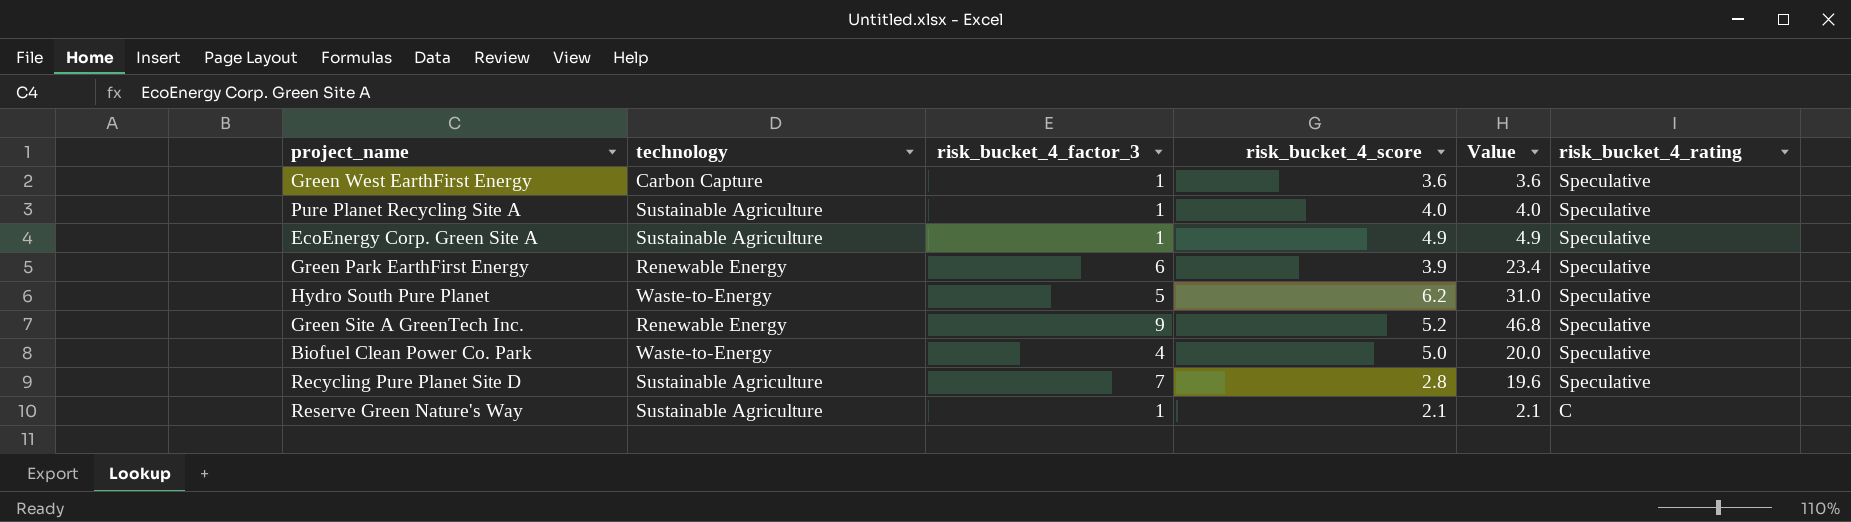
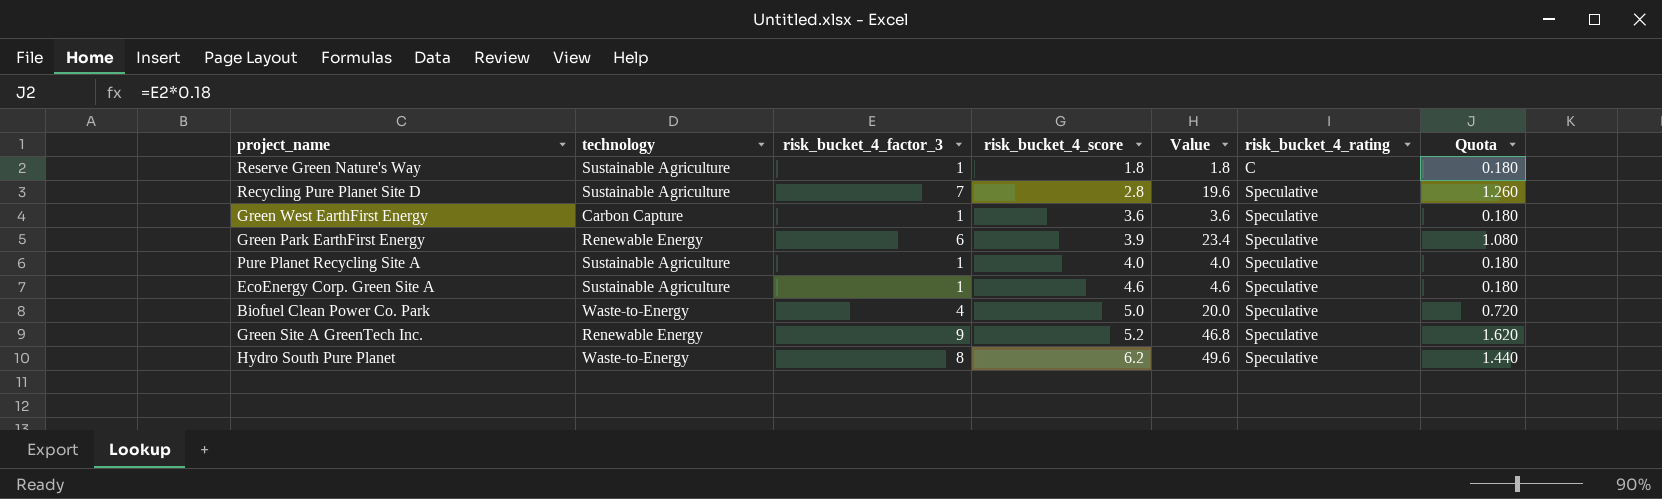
row order: risk_bucket_4_rating descending -> risk_bucket_4_score ascending
column Quota | formula: none -> [risk_bucket_4_factor_3] * 0.18
Reserve Green Nature's Way | risk_bucket_4_score: 2.1 -> 1.8
Reserve Green Nature's Way | Value: 2.1 -> 1.8
EcoEnergy Corp. Green Site A | risk_bucket_4_score: 4.9 -> 4.6
EcoEnergy Corp. Green Site A | Value: 4.9 -> 4.6
Hydro South Pure Planet | risk_bucket_4_factor_3: 5 -> 8
Hydro South Pure Planet | Value: 31.0 -> 49.6

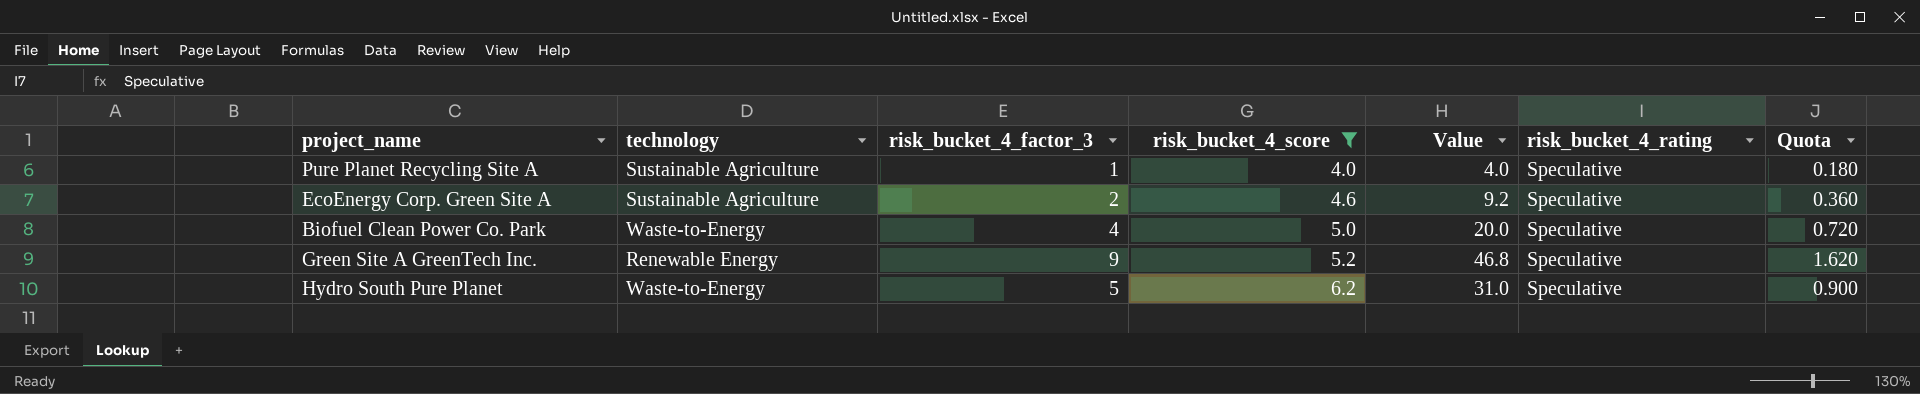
filter: none -> risk_bucket_4_score >= 4.0
EcoEnergy Corp. Green Site A | risk_bucket_4_factor_3: 1 -> 2
EcoEnergy Corp. Green Site A | Value: 4.6 -> 9.2
EcoEnergy Corp. Green Site A | Quota: 0.180 -> 0.360
Hydro South Pure Planet | risk_bucket_4_factor_3: 8 -> 5
Hydro South Pure Planet | Value: 49.6 -> 31.0
Hydro South Pure Planet | Quota: 1.440 -> 0.900

